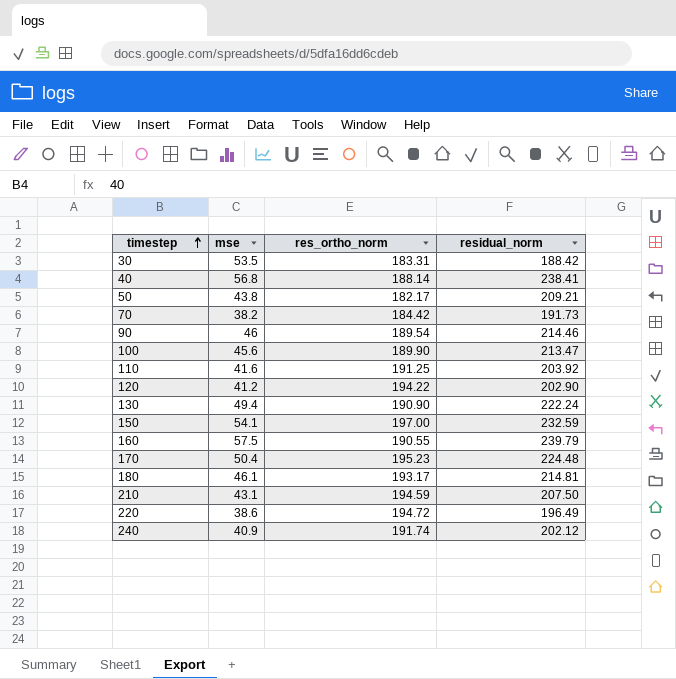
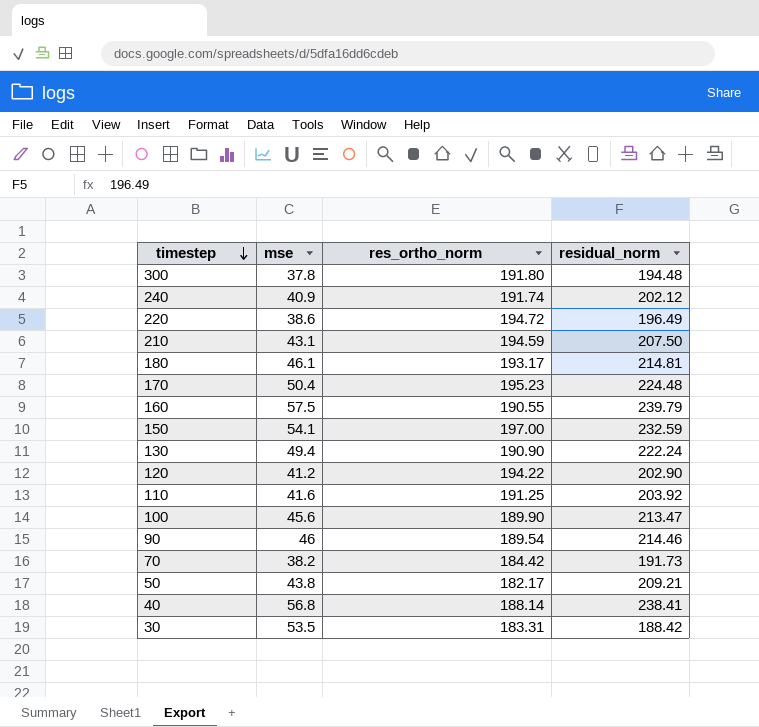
row order: timestep ascending -> timestep descending
row 300: none -> 37.8 | 191.80 | 194.48

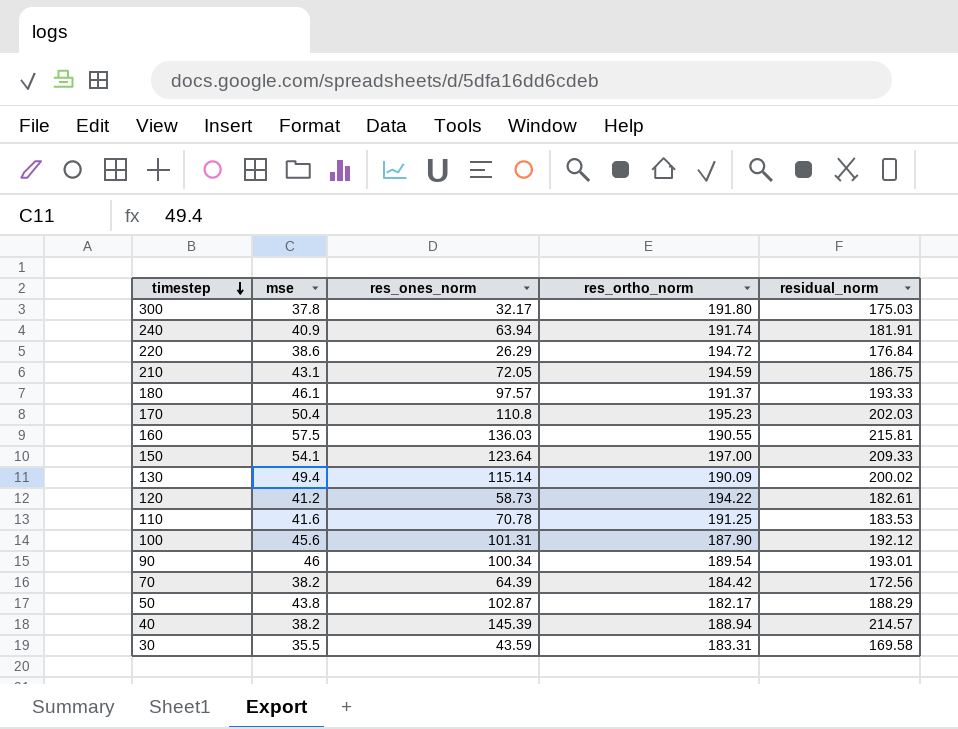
column res_ones_norm | position: none -> 3
300 | residual_norm: 194.48 -> 175.03
240 | residual_norm: 202.12 -> 181.91
220 | residual_norm: 196.49 -> 176.84
210 | residual_norm: 207.50 -> 186.75
180 | res_ortho_norm: 193.17 -> 191.37
180 | residual_norm: 214.81 -> 193.33
170 | residual_norm: 224.48 -> 202.03
160 | residual_norm: 239.79 -> 215.81
150 | residual_norm: 232.59 -> 209.33
130 | res_ortho_norm: 190.90 -> 190.09
130 | residual_norm: 222.24 -> 200.02
120 | residual_norm: 202.90 -> 182.61
110 | residual_norm: 203.92 -> 183.53
100 | res_ortho_norm: 189.90 -> 187.90
100 | residual_norm: 213.47 -> 192.12
90 | residual_norm: 214.46 -> 193.01
70 | residual_norm: 191.73 -> 172.56
50 | residual_norm: 209.21 -> 188.29
40 | mse: 56.8 -> 38.2
40 | res_ortho_norm: 188.14 -> 188.94
40 | residual_norm: 238.41 -> 214.57
30 | mse: 53.5 -> 35.5
30 | residual_norm: 188.42 -> 169.58

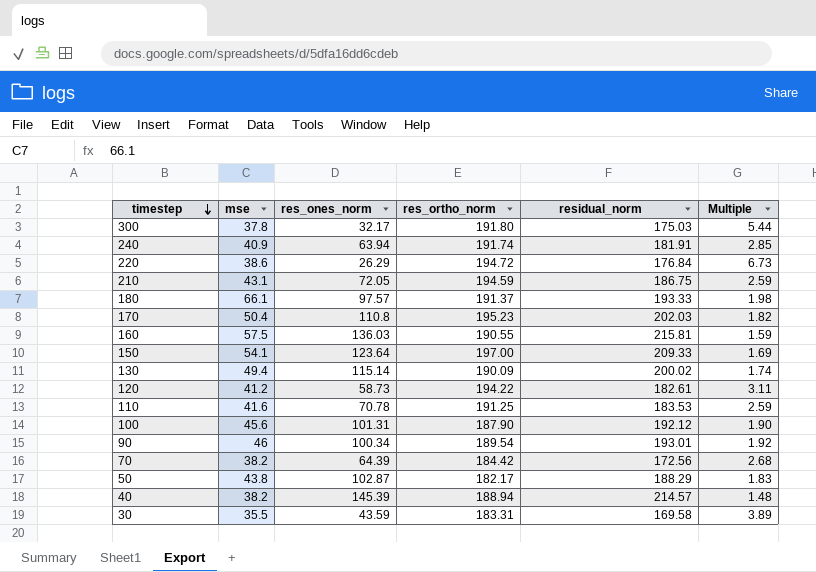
column Multiple | formula: none -> [residual_norm] / [res_ones_norm]
180 | mse: 46.1 -> 66.1

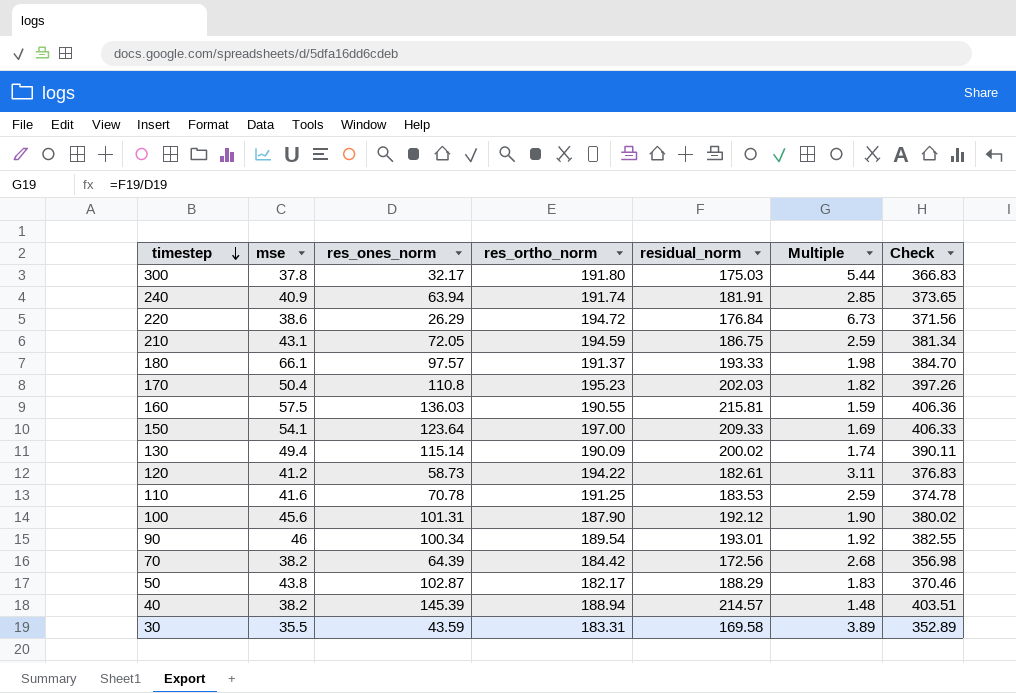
column Check | formula: none -> [res_ortho_norm] + [residual_norm]

